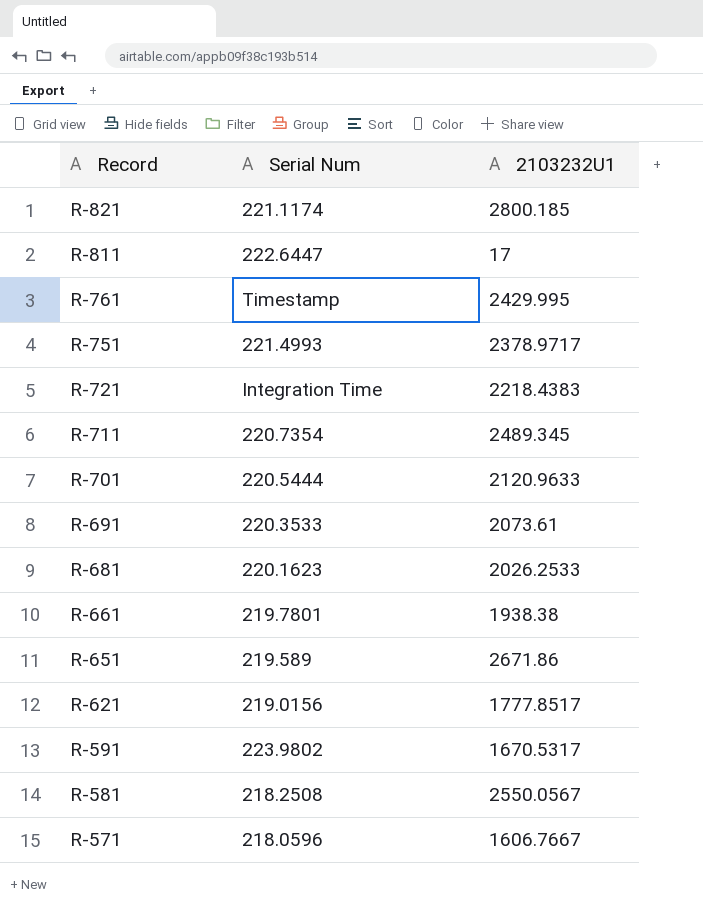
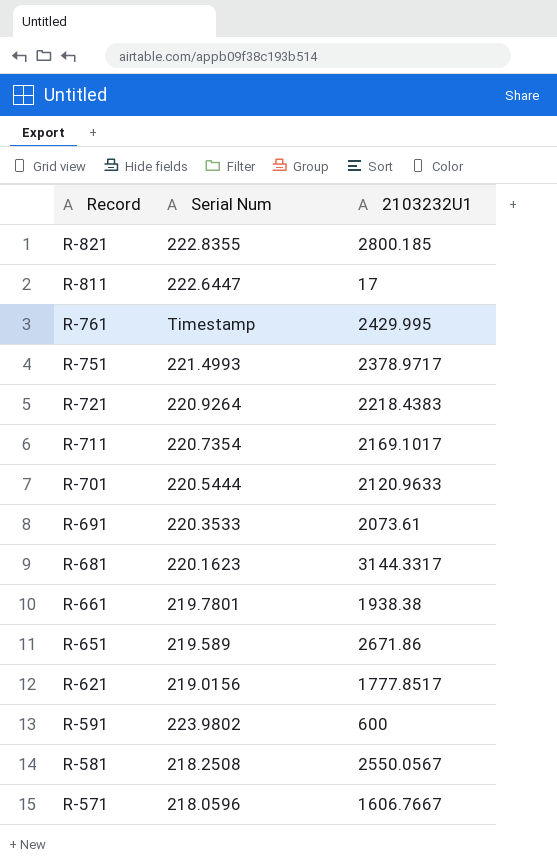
R-821 | Serial Num: 221.1174 -> 222.8355
R-721 | Serial Num: Integration Time -> 220.9264
R-711 | 2103232U1: 2489.345 -> 2169.1017
R-681 | 2103232U1: 2026.2533 -> 3144.3317
R-591 | 2103232U1: 1670.5317 -> 600

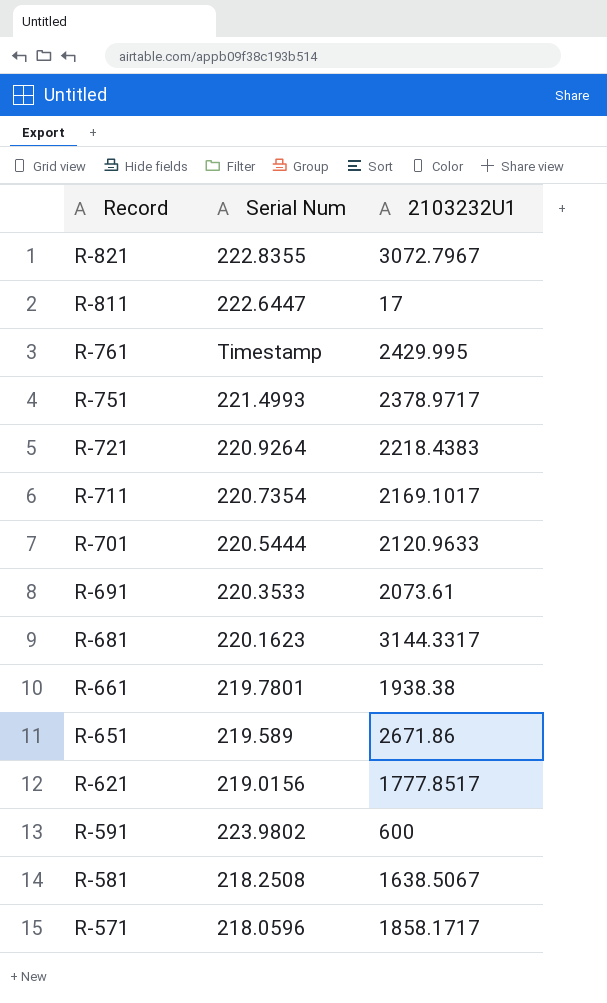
R-821 | 2103232U1: 2800.185 -> 3072.7967
R-581 | 2103232U1: 2550.0567 -> 1638.5067
R-571 | 2103232U1: 1606.7667 -> 1858.1717

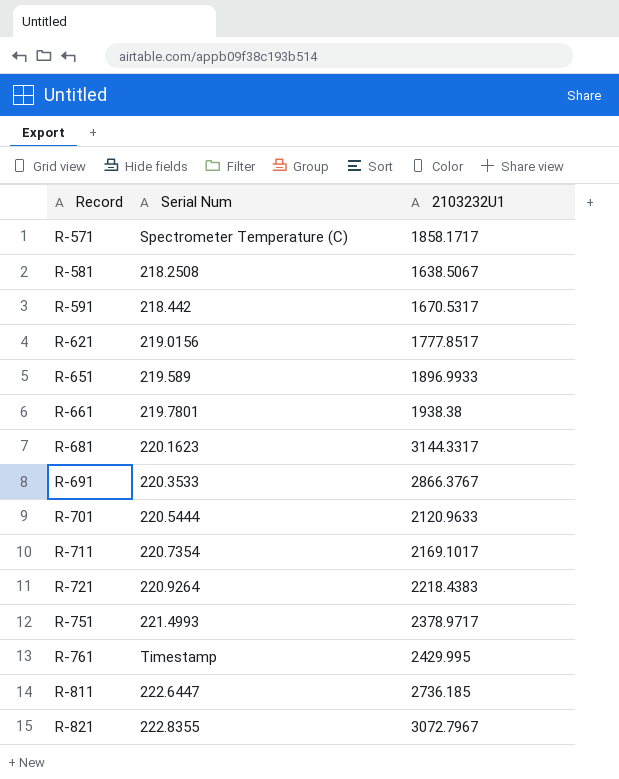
row order: Record descending -> Record ascending
R-571 | Serial Num: 218.0596 -> Spectrometer Temperature (C)
R-591 | Serial Num: 223.9802 -> 218.442
R-591 | 2103232U1: 600 -> 1670.5317
R-651 | 2103232U1: 2671.86 -> 1896.9933
R-691 | 2103232U1: 2073.61 -> 2866.3767
R-811 | 2103232U1: 17 -> 2736.185

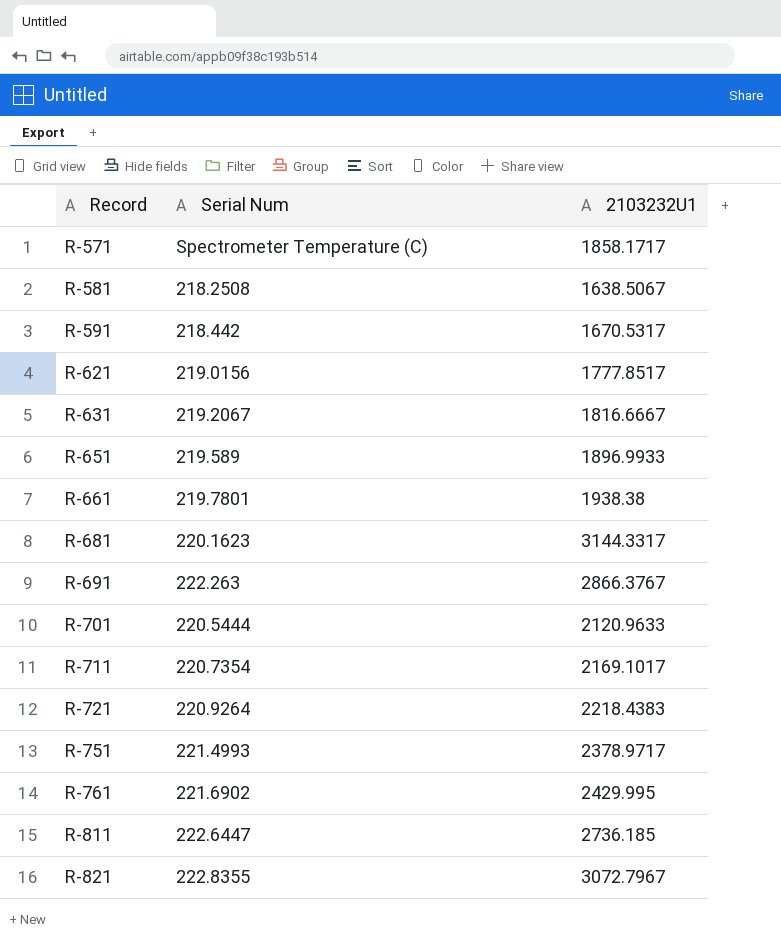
row R-631: none -> 219.2067 | 1816.6667
R-691 | Serial Num: 220.3533 -> 222.263
R-761 | Serial Num: Timestamp -> 221.6902

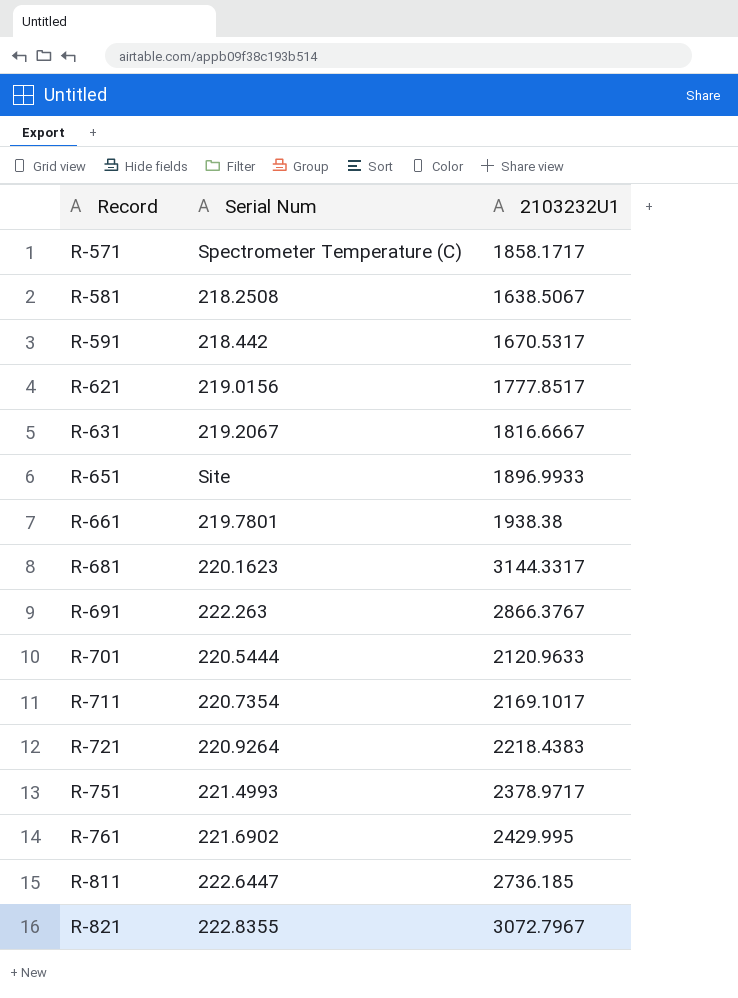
R-651 | Serial Num: 219.589 -> Site

